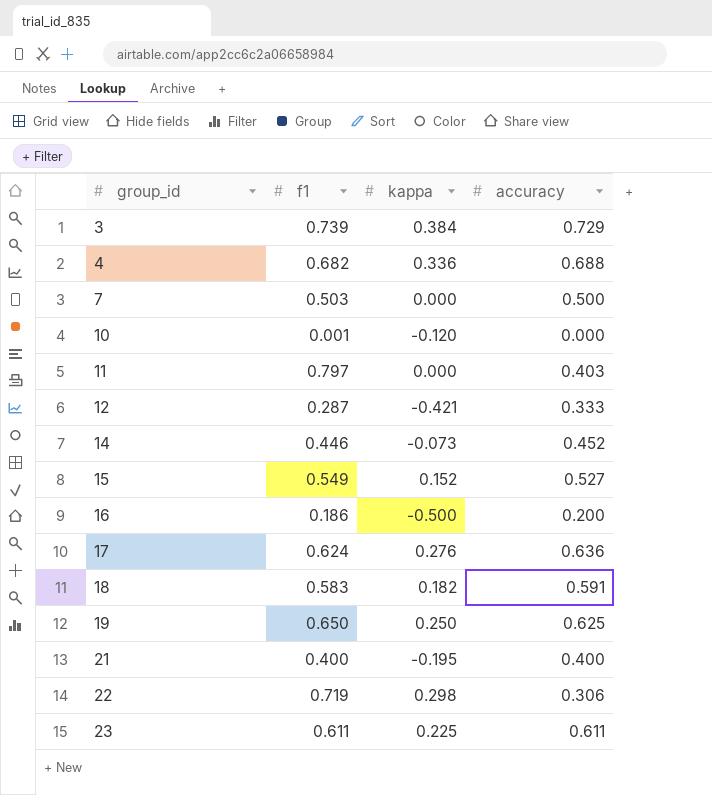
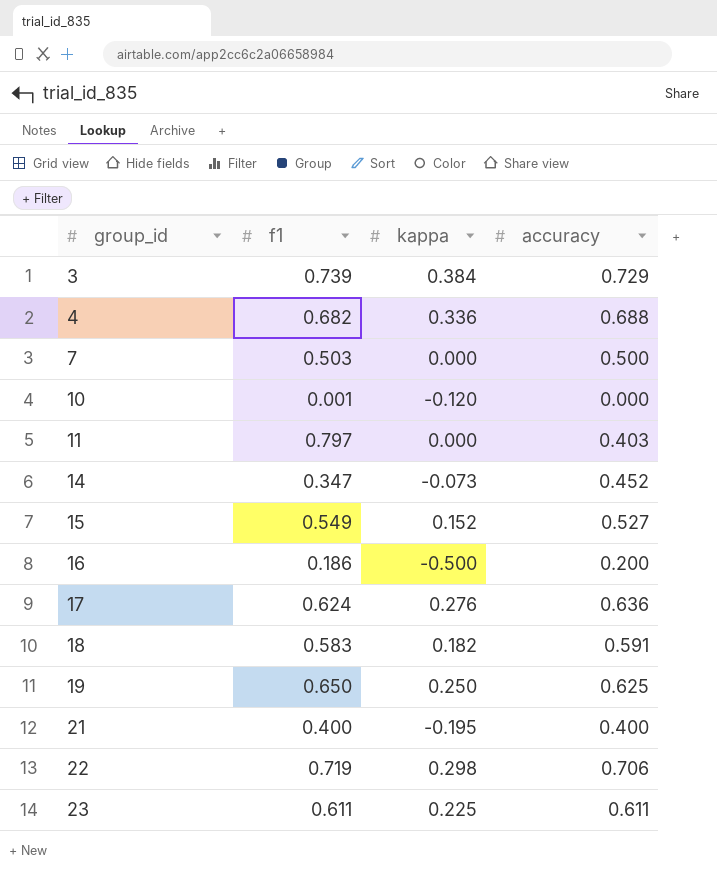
row 12: 0.287 | -0.421 | 0.333 -> none
14 | f1: 0.446 -> 0.347
22 | accuracy: 0.306 -> 0.706

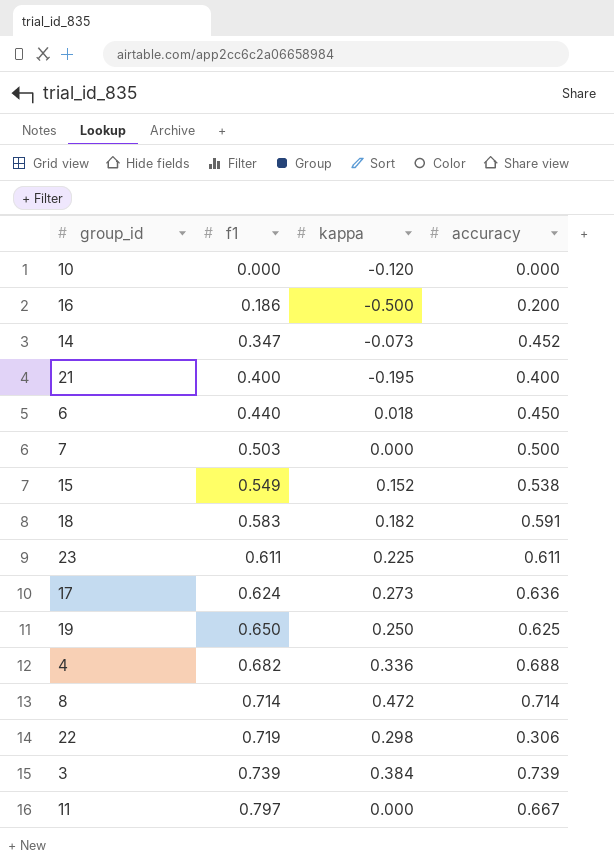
row order: group_id ascending -> f1 ascending
10 | f1: 0.001 -> 0.000
row 6: none -> 0.440 | 0.018 | 0.450
15 | accuracy: 0.527 -> 0.538
17 | kappa: 0.276 -> 0.273
row 8: none -> 0.714 | 0.472 | 0.714
22 | accuracy: 0.706 -> 0.306
3 | accuracy: 0.729 -> 0.739
11 | accuracy: 0.403 -> 0.667

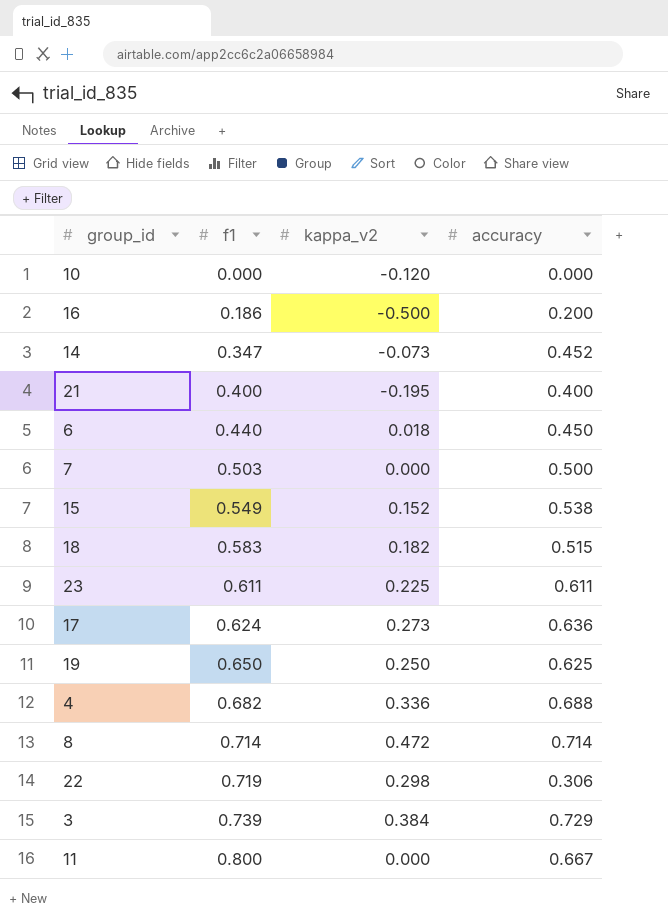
column name: kappa -> kappa_v2
18 | accuracy: 0.591 -> 0.515
3 | accuracy: 0.739 -> 0.729
11 | f1: 0.797 -> 0.800

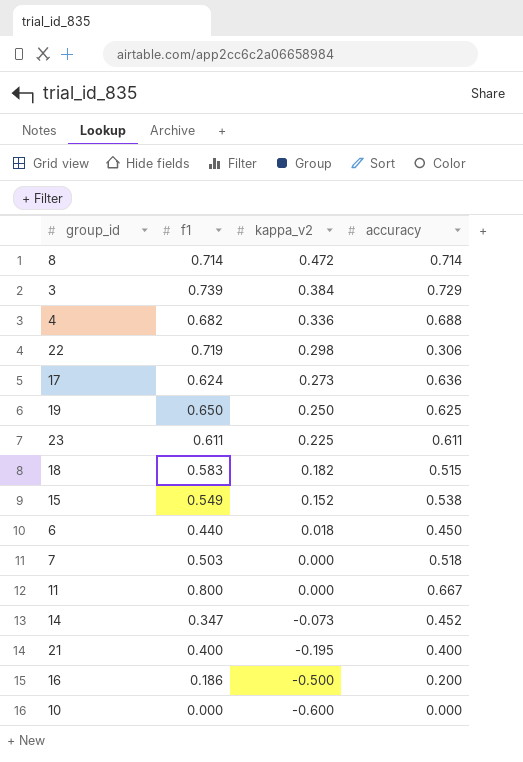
row order: f1 ascending -> kappa_v2 descending
7 | accuracy: 0.500 -> 0.518
10 | kappa_v2: -0.120 -> -0.600

